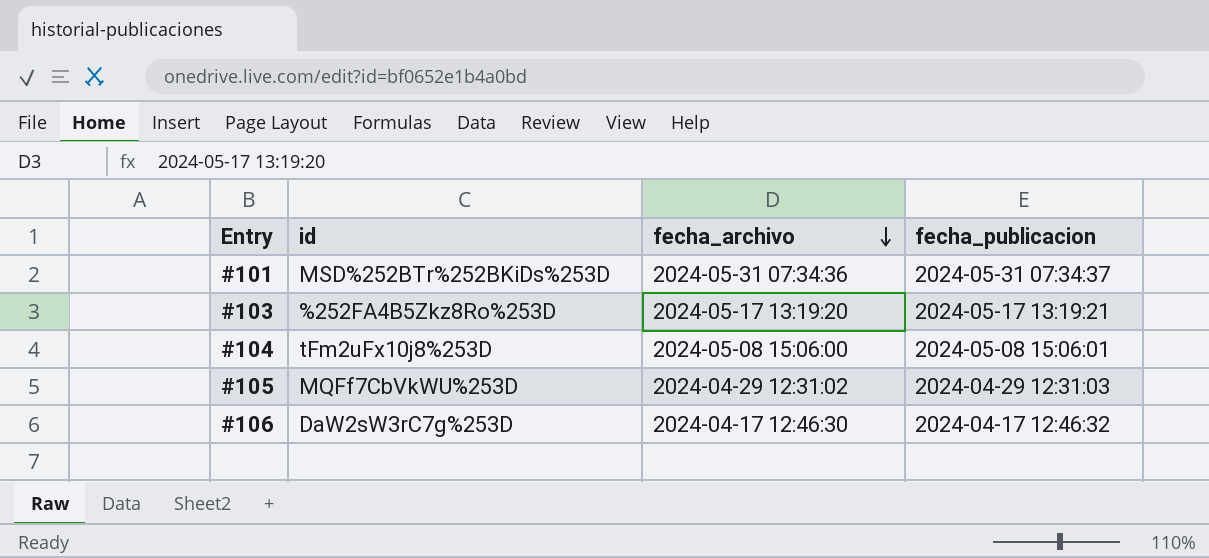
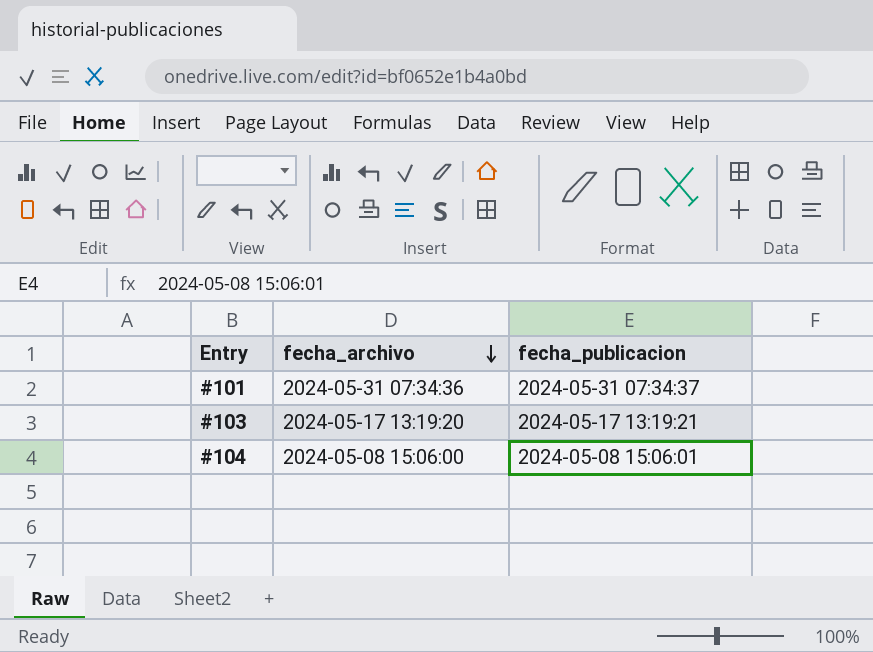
column id | position: 2 -> none
row #105: MQFf7CbVkWU%253D | 2024-04-29 12:31:02 | 2024-04-29 12:31:03 -> none
row #106: DaW2sW3rC7g%253D | 2024-04-17 12:46:30 | 2024-04-17 12:46:32 -> none

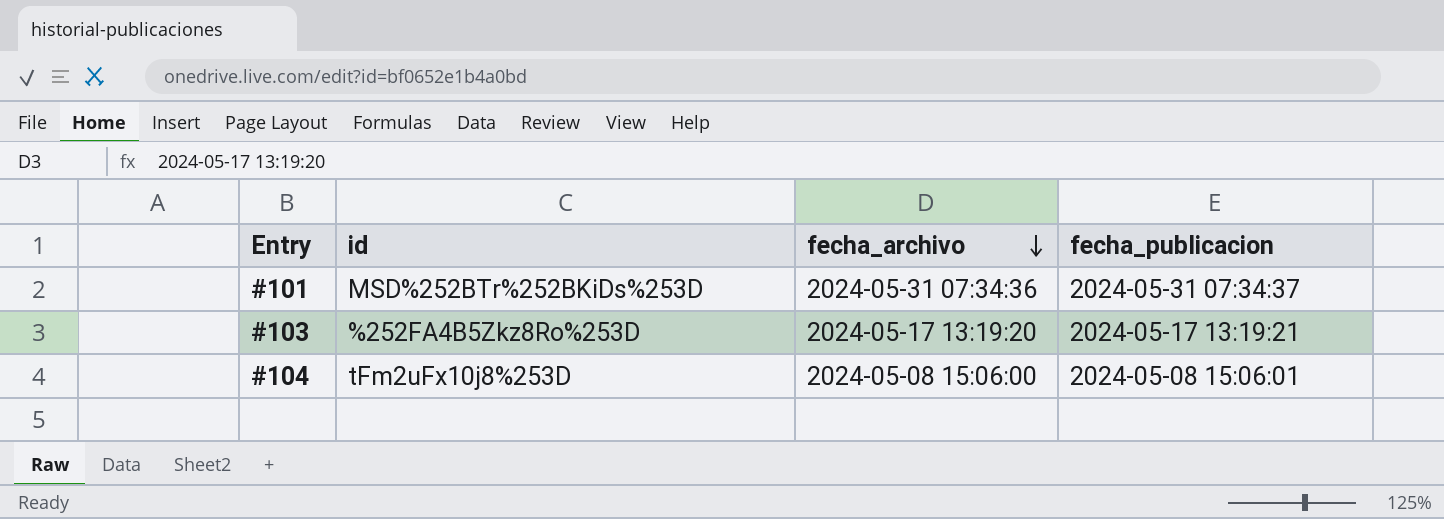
column id | position: none -> 2

